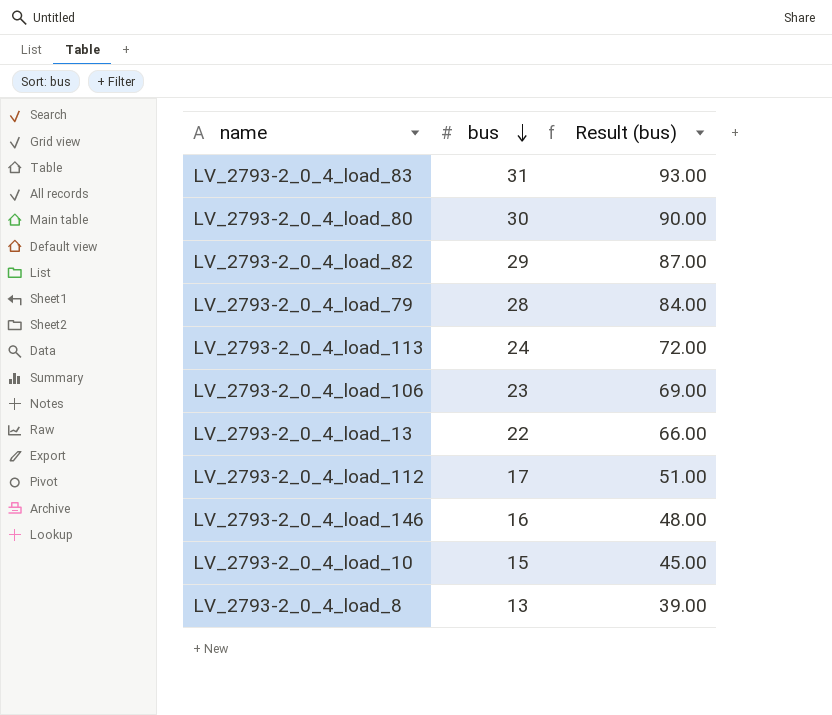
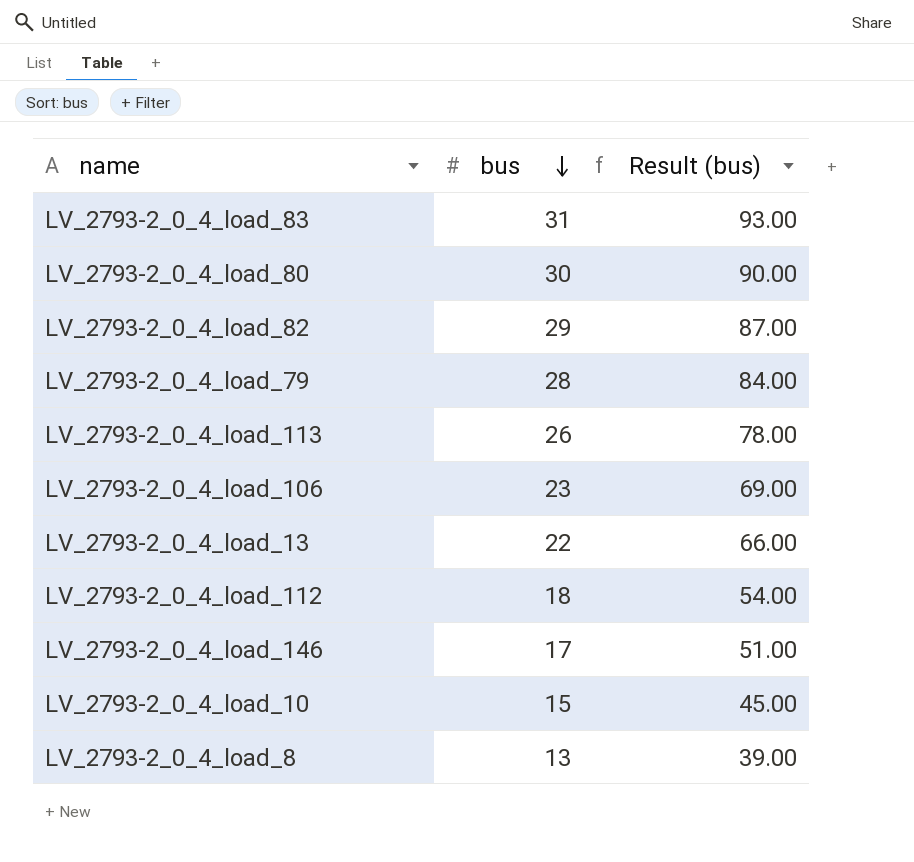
LV_2793-2_0_4_load_113 | bus: 24 -> 26
LV_2793-2_0_4_load_113 | Result (bus): 72.00 -> 78.00
LV_2793-2_0_4_load_112 | bus: 17 -> 18
LV_2793-2_0_4_load_112 | Result (bus): 51.00 -> 54.00
LV_2793-2_0_4_load_146 | bus: 16 -> 17
LV_2793-2_0_4_load_146 | Result (bus): 48.00 -> 51.00

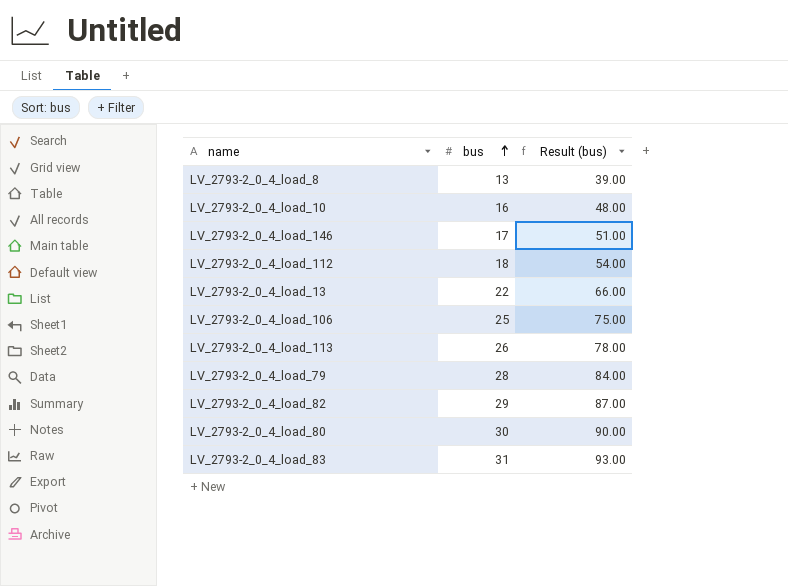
row order: bus descending -> bus ascending
LV_2793-2_0_4_load_10 | bus: 15 -> 16
LV_2793-2_0_4_load_10 | Result (bus): 45.00 -> 48.00
LV_2793-2_0_4_load_106 | bus: 23 -> 25
LV_2793-2_0_4_load_106 | Result (bus): 69.00 -> 75.00

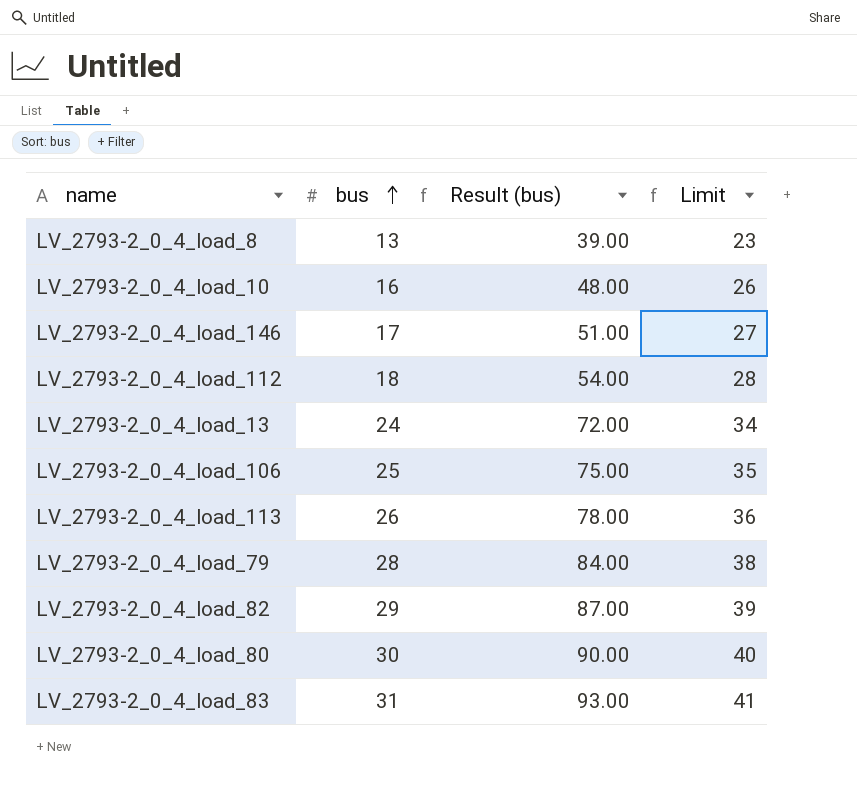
column Limit | formula: none -> [bus] + 10
LV_2793-2_0_4_load_13 | bus: 22 -> 24
LV_2793-2_0_4_load_13 | Result (bus): 66.00 -> 72.00

